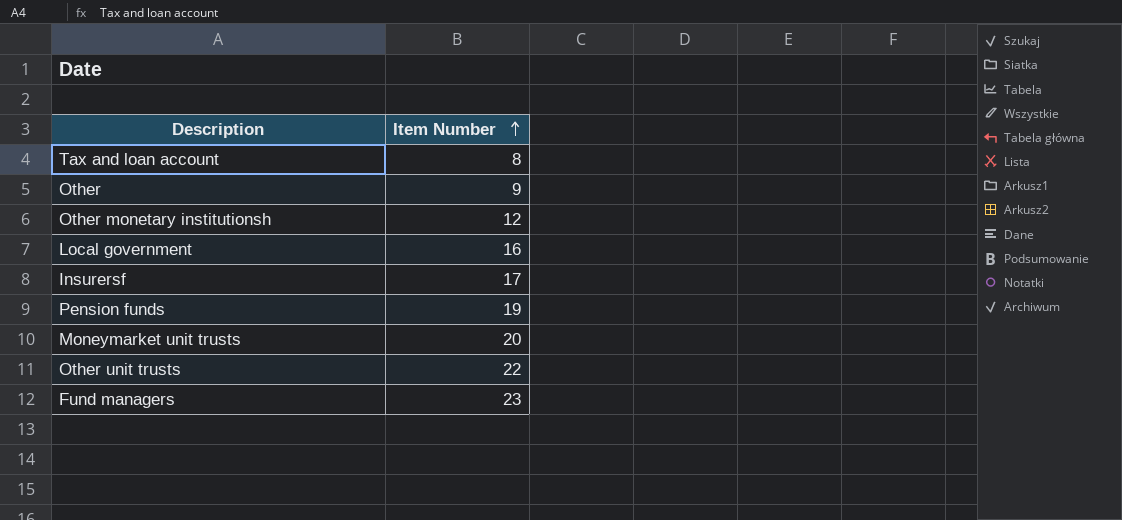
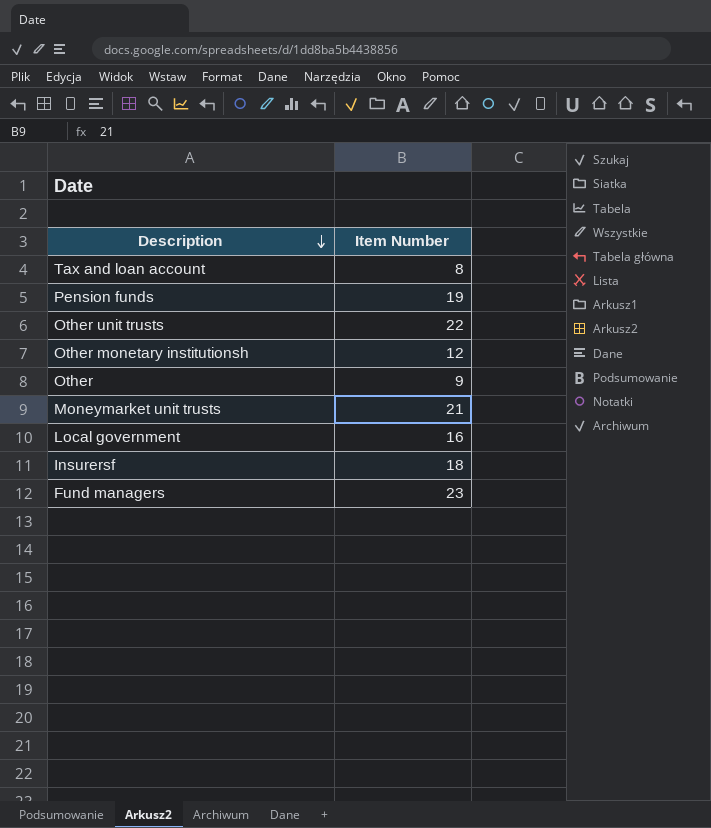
row order: Item Number ascending -> Description descending
Moneymarket unit trusts | Item Number: 20 -> 21
Insurersf | Item Number: 17 -> 18

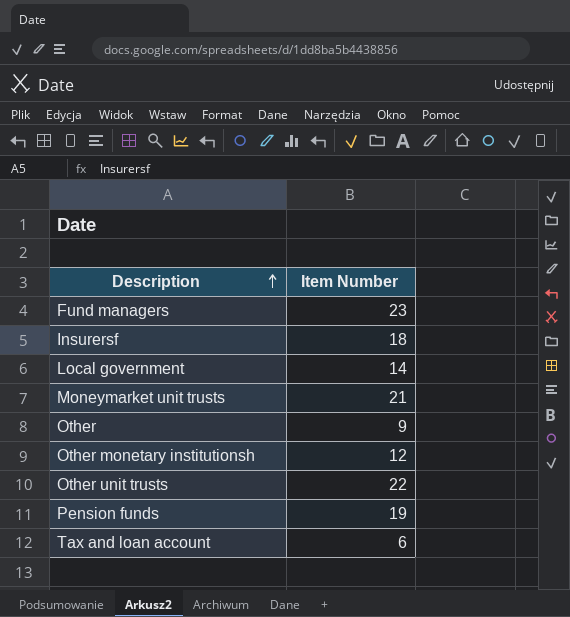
row order: Description descending -> Description ascending
Local government | Item Number: 16 -> 14
Tax and loan account | Item Number: 8 -> 6

